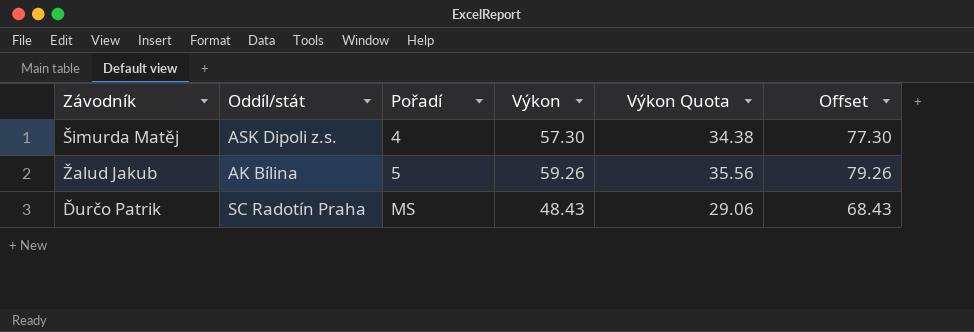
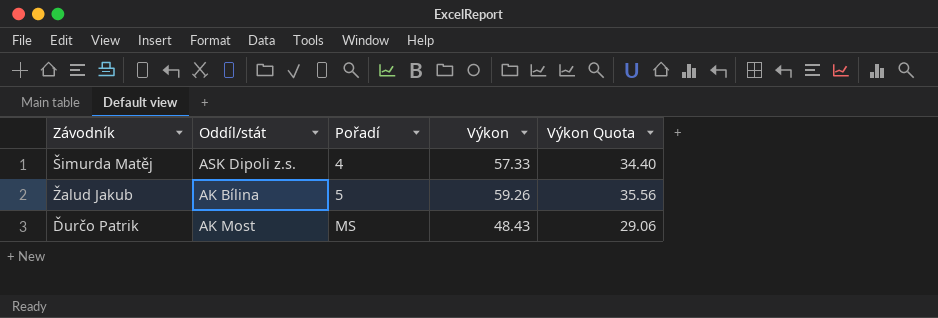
column Offset | formula: [Výkon] + 20 -> none
Šimurda Matěj | Výkon: 57.30 -> 57.33
Šimurda Matěj | Výkon Quota: 34.38 -> 34.40
Ďurčo Patrik | Oddíl/stát: SC Radotín Praha -> AK Most

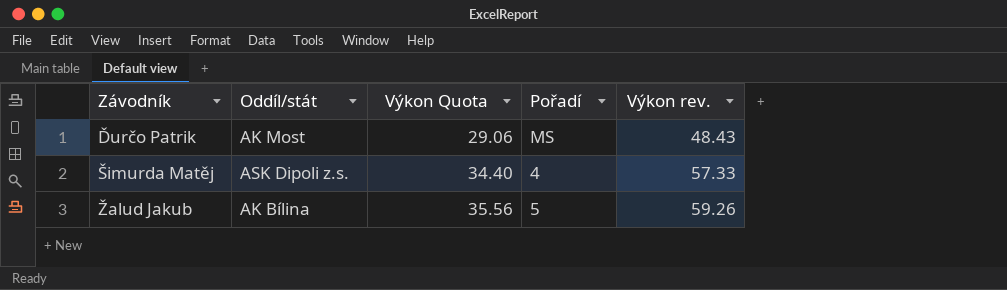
row order: Pořadí ascending -> Závodník ascending
column Výkon Quota | position: 5 -> 3
column name: Výkon -> Výkon rev.

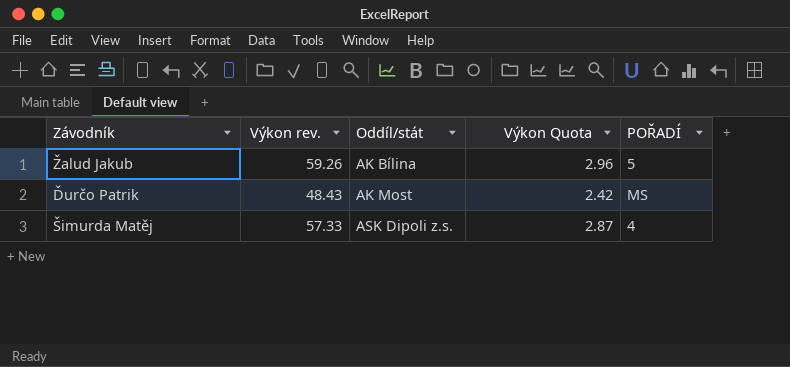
row order: Závodník ascending -> Oddíl/stát ascending
column Výkon rev. | position: 5 -> 2
column Výkon Quota | formula: [Výkon rev.] * 0.6 -> [Výkon rev.] * 0.05
column name: Pořadí -> POŘADÍ

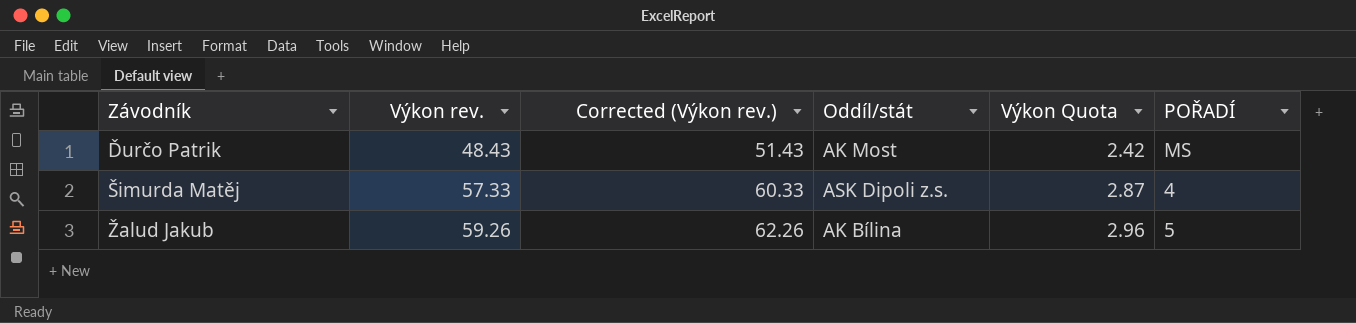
row order: Oddíl/stát ascending -> Závodník ascending
column Corrected (Výkon rev.) | formula: none -> [Výkon rev.] + 3

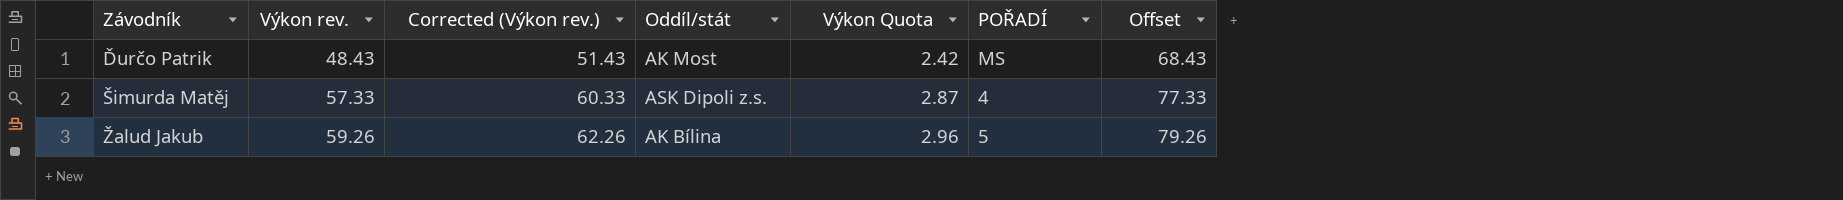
column Offset | formula: none -> [Výkon rev.] + 20

